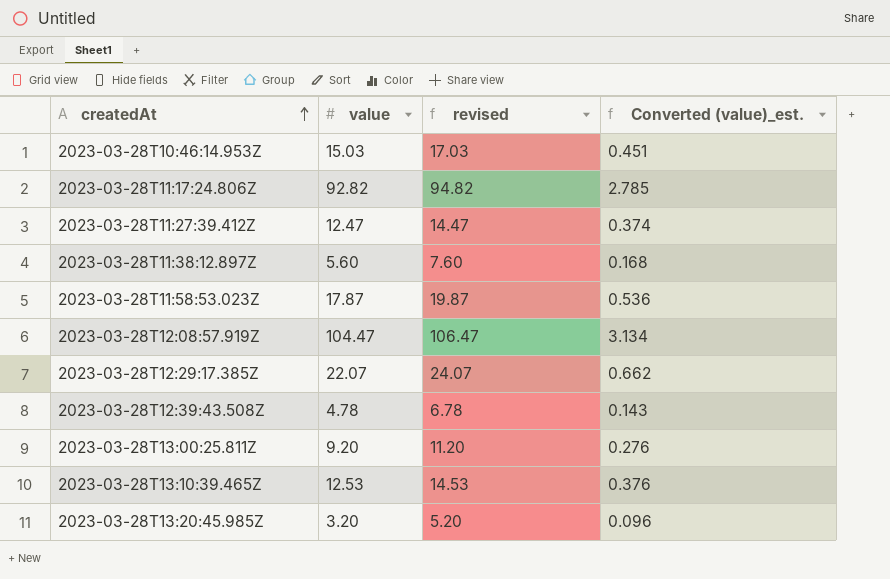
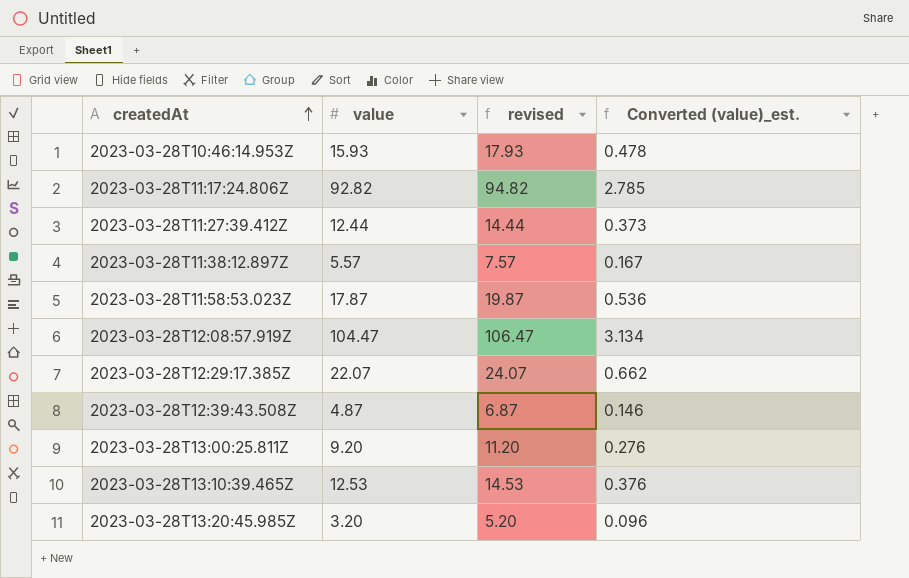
2023-03-28T10:46:14.953Z | value: 15.03 -> 15.93
2023-03-28T10:46:14.953Z | revised: 17.03 -> 17.93
2023-03-28T10:46:14.953Z | Converted (value)_est.: 0.451 -> 0.478
2023-03-28T11:27:39.412Z | value: 12.47 -> 12.44
2023-03-28T11:27:39.412Z | revised: 14.47 -> 14.44
2023-03-28T11:27:39.412Z | Converted (value)_est.: 0.374 -> 0.373
2023-03-28T11:38:12.897Z | value: 5.60 -> 5.57
2023-03-28T11:38:12.897Z | revised: 7.60 -> 7.57
2023-03-28T11:38:12.897Z | Converted (value)_est.: 0.168 -> 0.167
2023-03-28T12:39:43.508Z | value: 4.78 -> 4.87
2023-03-28T12:39:43.508Z | revised: 6.78 -> 6.87
2023-03-28T12:39:43.508Z | Converted (value)_est.: 0.143 -> 0.146

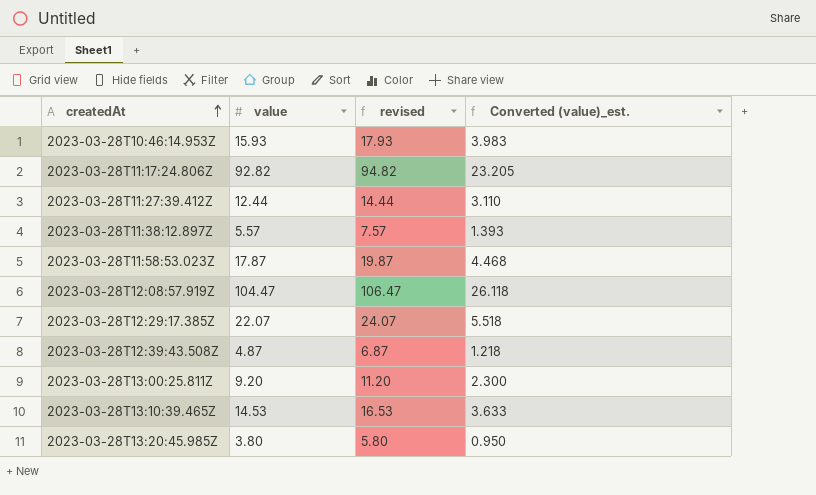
column Converted (value)_est. | formula: [value] * 0.03 -> [value] * 0.25
2023-03-28T13:10:39.465Z | value: 12.53 -> 14.53
2023-03-28T13:10:39.465Z | revised: 14.53 -> 16.53
2023-03-28T13:20:45.985Z | value: 3.20 -> 3.80
2023-03-28T13:20:45.985Z | revised: 5.20 -> 5.80

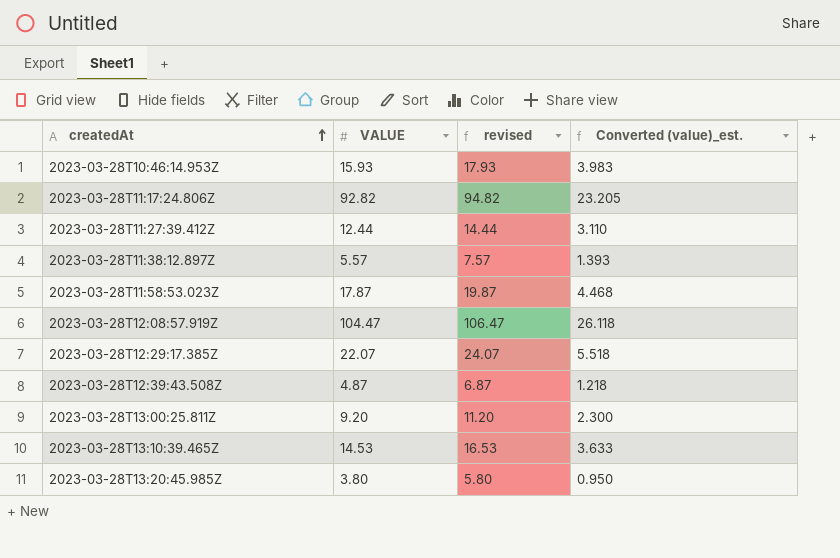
column name: value -> VALUE

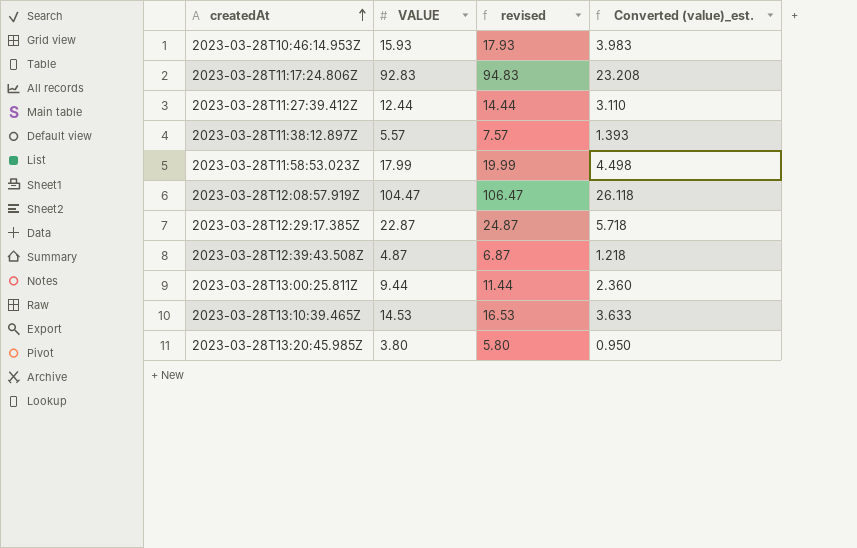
2023-03-28T11:17:24.806Z | VALUE: 92.82 -> 92.83
2023-03-28T11:17:24.806Z | revised: 94.82 -> 94.83
2023-03-28T11:17:24.806Z | Converted (value)_est.: 23.205 -> 23.208
2023-03-28T11:58:53.023Z | VALUE: 17.87 -> 17.99
2023-03-28T11:58:53.023Z | revised: 19.87 -> 19.99
2023-03-28T11:58:53.023Z | Converted (value)_est.: 4.468 -> 4.498
2023-03-28T12:29:17.385Z | VALUE: 22.07 -> 22.87
2023-03-28T12:29:17.385Z | revised: 24.07 -> 24.87
2023-03-28T12:29:17.385Z | Converted (value)_est.: 5.518 -> 5.718
2023-03-28T13:00:25.811Z | VALUE: 9.20 -> 9.44
2023-03-28T13:00:25.811Z | revised: 11.20 -> 11.44
2023-03-28T13:00:25.811Z | Converted (value)_est.: 2.300 -> 2.360

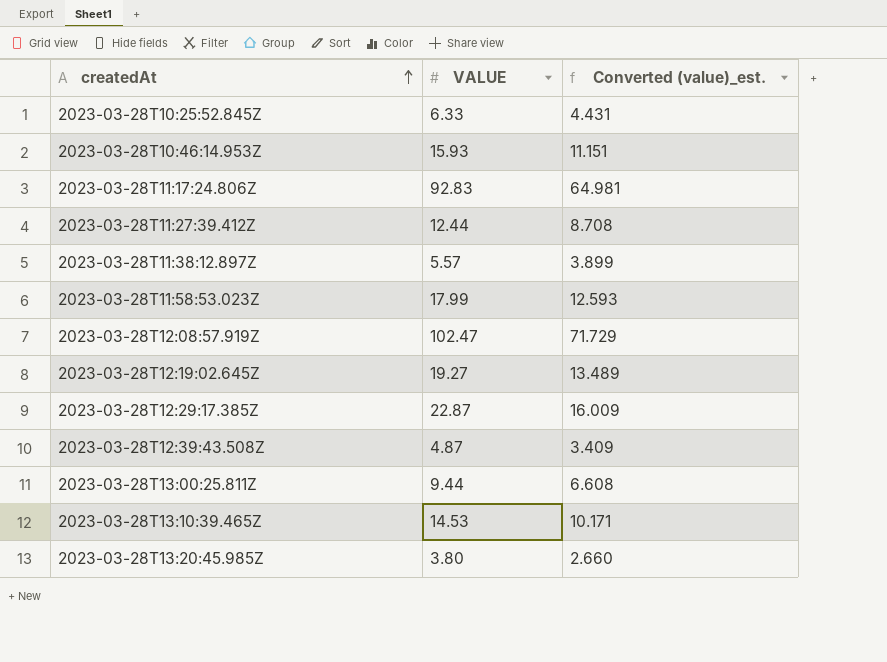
column revised | formula: [VALUE] + 2 -> none
column Converted (value)_est. | formula: [VALUE] * 0.25 -> [VALUE] * 0.7
row 2023-03-28T10:25:52.845Z: none -> 6.33 | 4.431
2023-03-28T12:08:57.919Z | VALUE: 104.47 -> 102.47
row 2023-03-28T12:19:02.645Z: none -> 19.27 | 13.489

